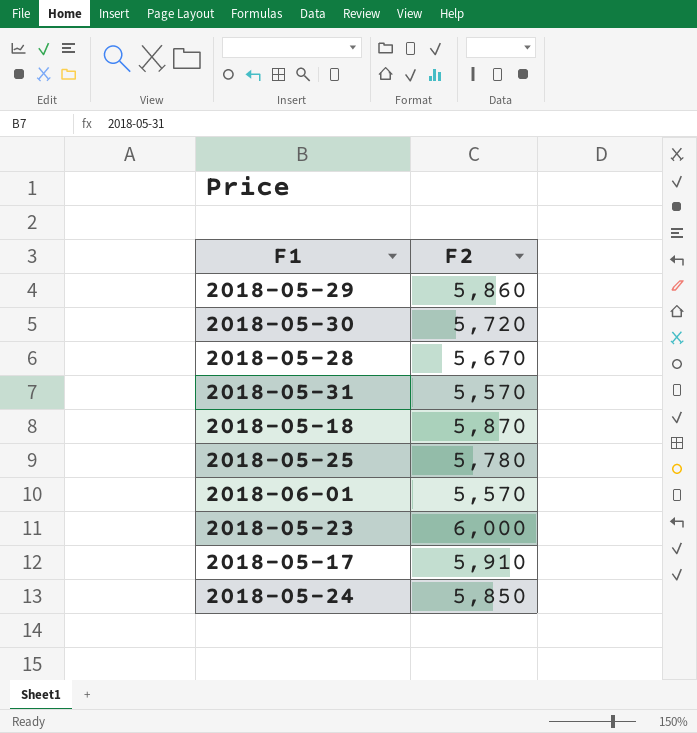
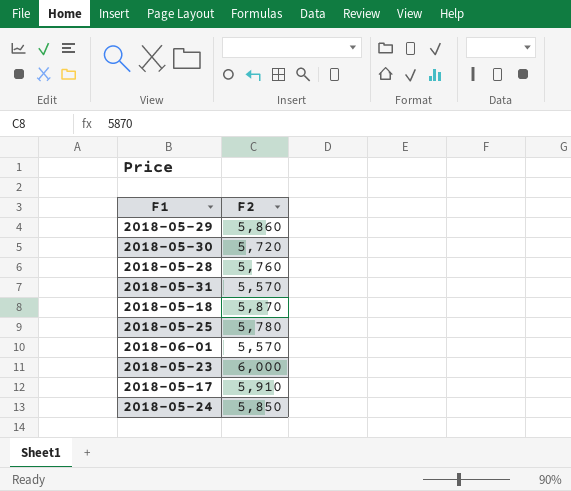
2018-05-28 | F2: 5,670 -> 5,760

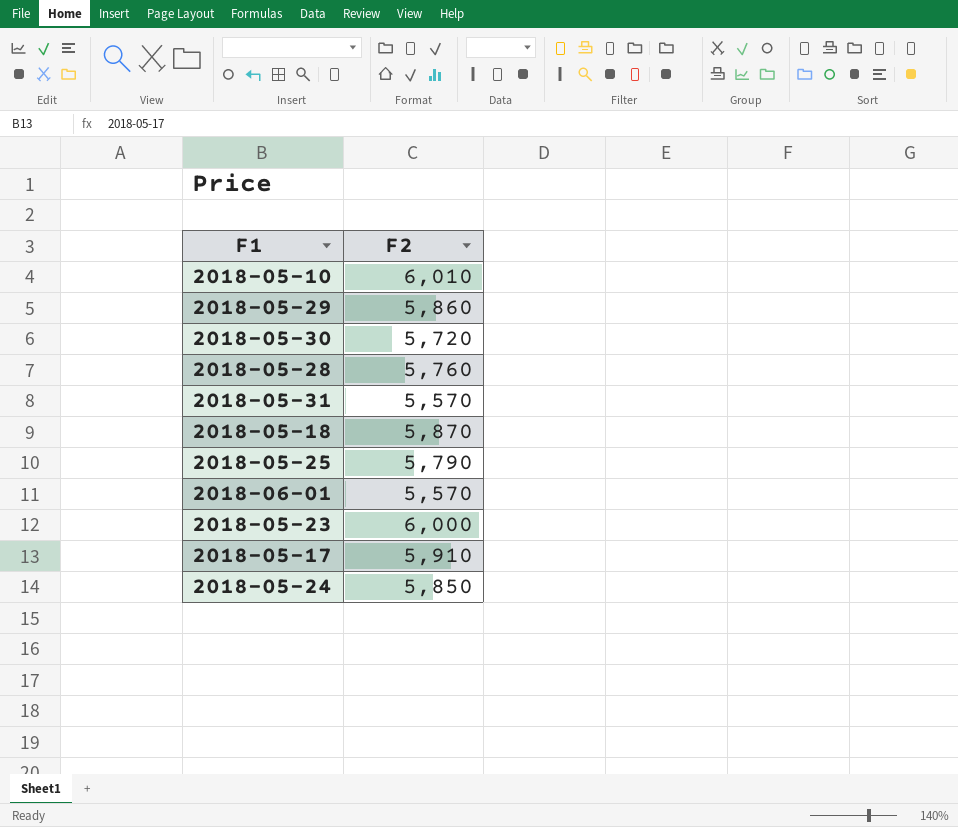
row 2018-05-10: none -> 6,010
2018-05-25 | F2: 5,780 -> 5,790

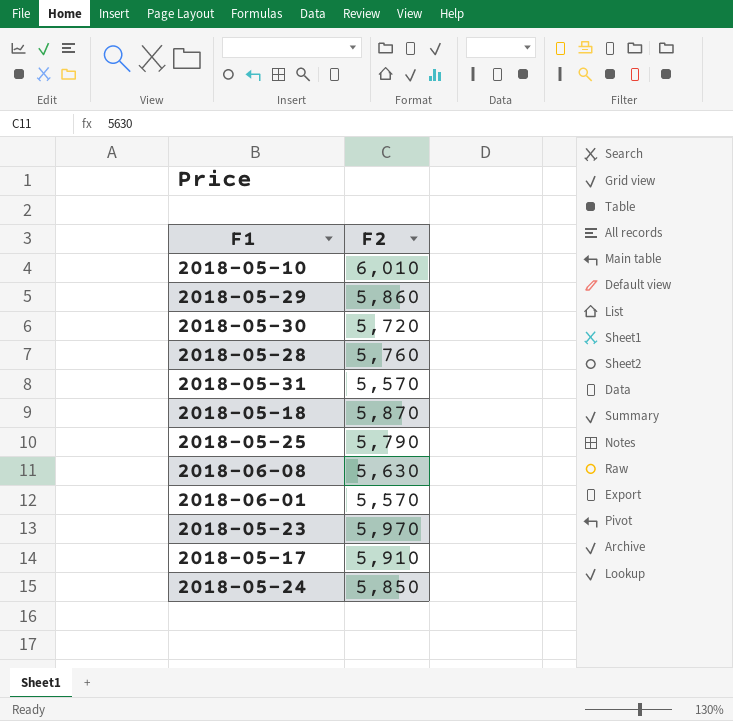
row 2018-06-08: none -> 5,630
2018-05-23 | F2: 6,000 -> 5,970

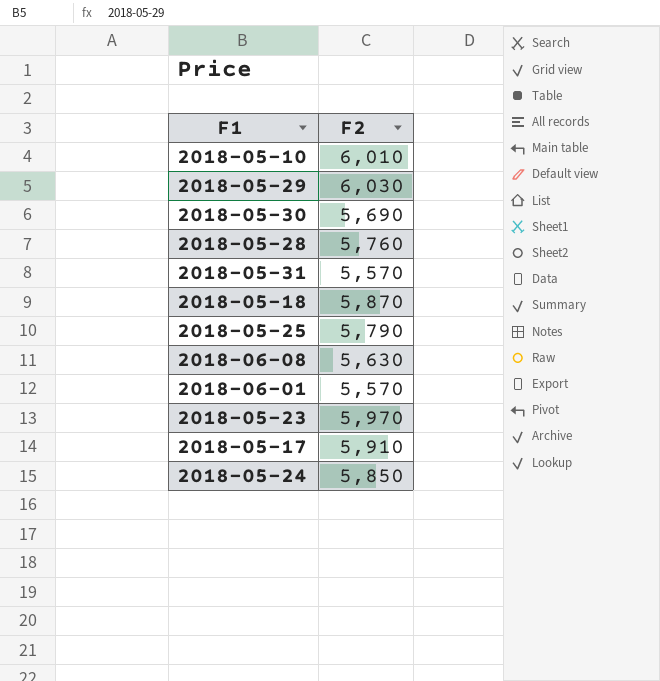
2018-05-29 | F2: 5,860 -> 6,030
2018-05-30 | F2: 5,720 -> 5,690

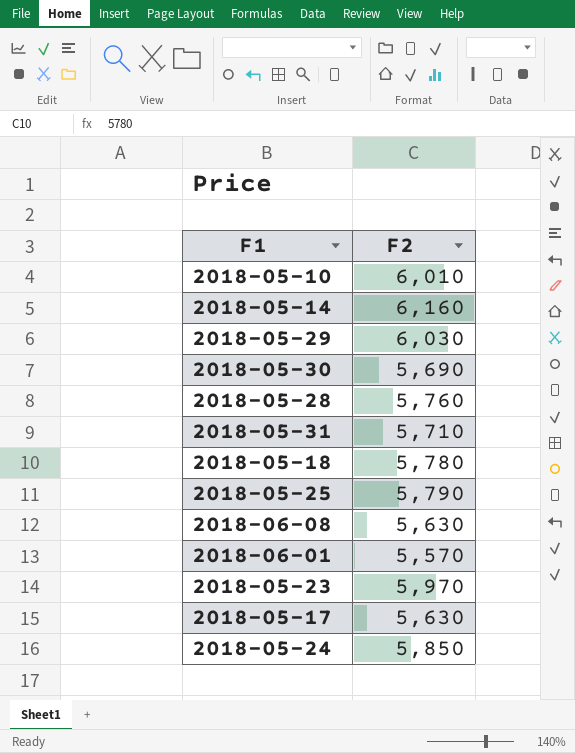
row 2018-05-14: none -> 6,160
2018-05-31 | F2: 5,570 -> 5,710
2018-05-18 | F2: 5,870 -> 5,780
2018-05-17 | F2: 5,910 -> 5,630

